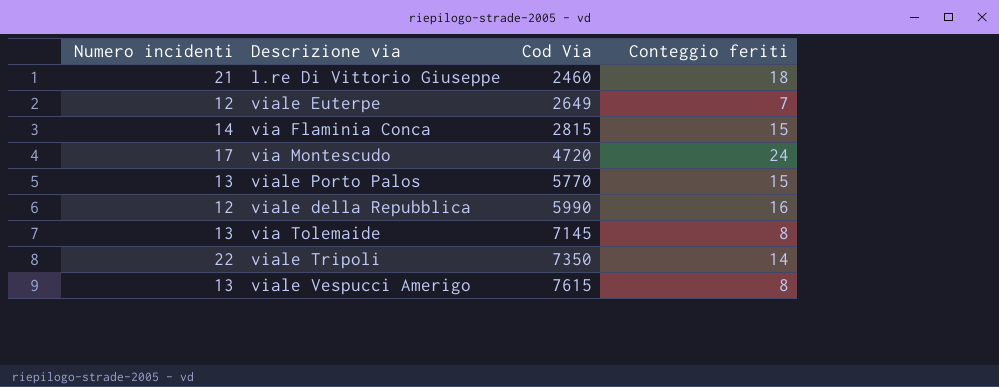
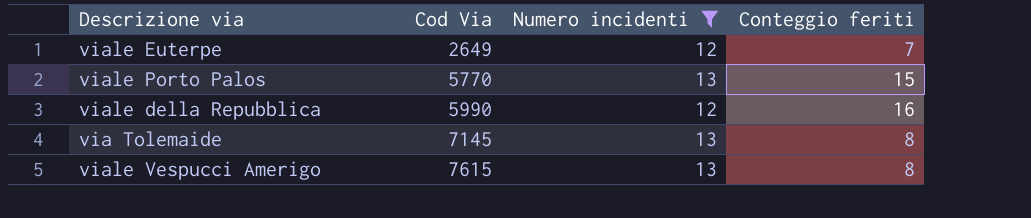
filter: none -> Numero incidenti <= 13
column Numero incidenti | position: 1 -> 3

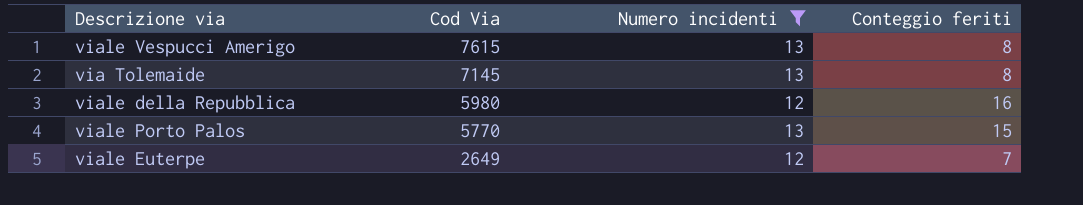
row order: Cod Via ascending -> Cod Via descending
viale della Repubblica | Cod Via: 5990 -> 5980

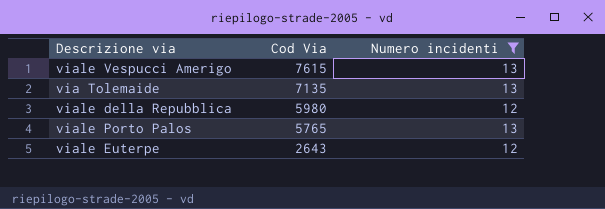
column Conteggio feriti | position: 4 -> none
via Tolemaide | Cod Via: 7145 -> 7135
viale Porto Palos | Cod Via: 5770 -> 5765
viale Euterpe | Cod Via: 2649 -> 2643

